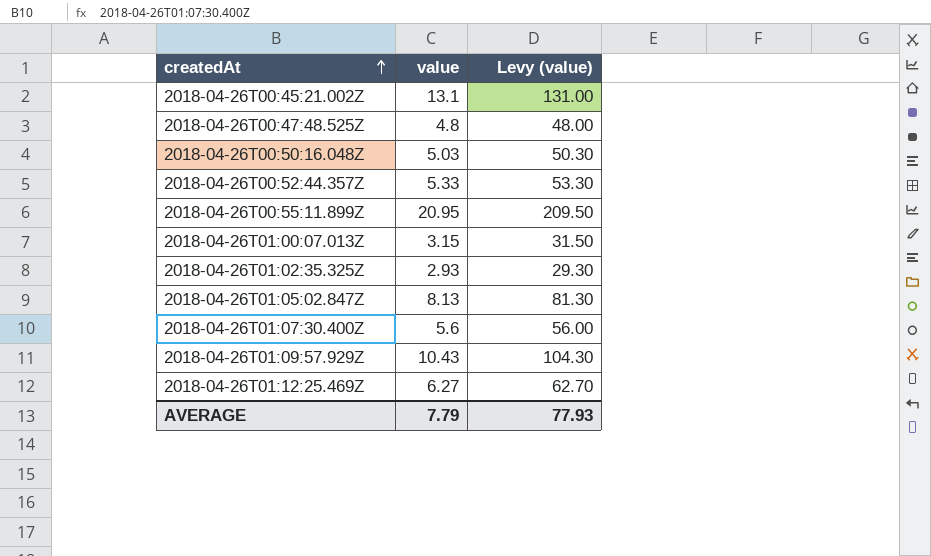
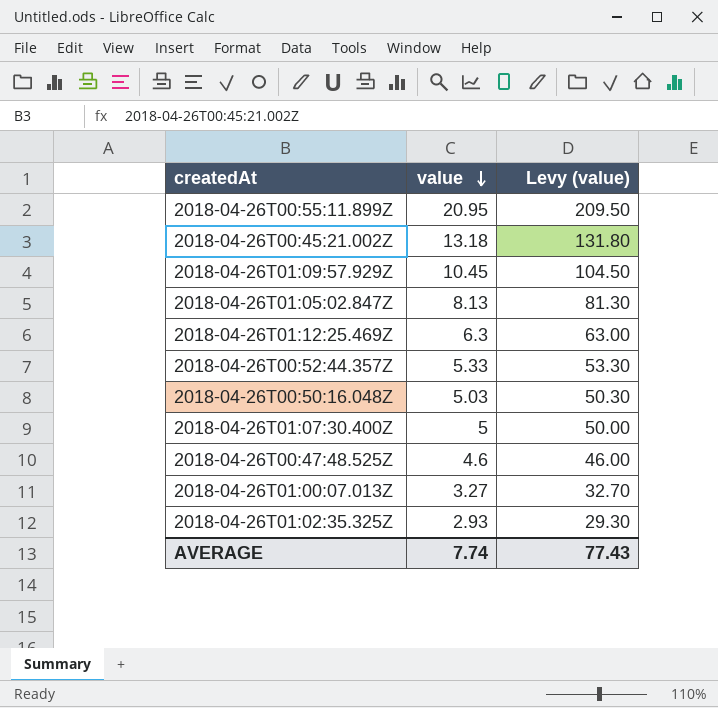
row order: createdAt ascending -> value descending
2018-04-26T00:45:21.002Z | value: 13.1 -> 13.18
2018-04-26T00:45:21.002Z | Levy (value): 131.00 -> 131.80
2018-04-26T01:09:57.929Z | value: 10.43 -> 10.45
2018-04-26T01:09:57.929Z | Levy (value): 104.30 -> 104.50
2018-04-26T01:12:25.469Z | value: 6.27 -> 6.3
2018-04-26T01:12:25.469Z | Levy (value): 62.70 -> 63.00
2018-04-26T01:07:30.400Z | value: 5.6 -> 5
2018-04-26T01:07:30.400Z | Levy (value): 56.00 -> 50.00
2018-04-26T00:47:48.525Z | value: 4.8 -> 4.6
2018-04-26T00:47:48.525Z | Levy (value): 48.00 -> 46.00
2018-04-26T01:00:07.013Z | value: 3.15 -> 3.27
2018-04-26T01:00:07.013Z | Levy (value): 31.50 -> 32.70
AVERAGE | value: 7.79 -> 7.74
AVERAGE | Levy (value): 77.93 -> 77.43

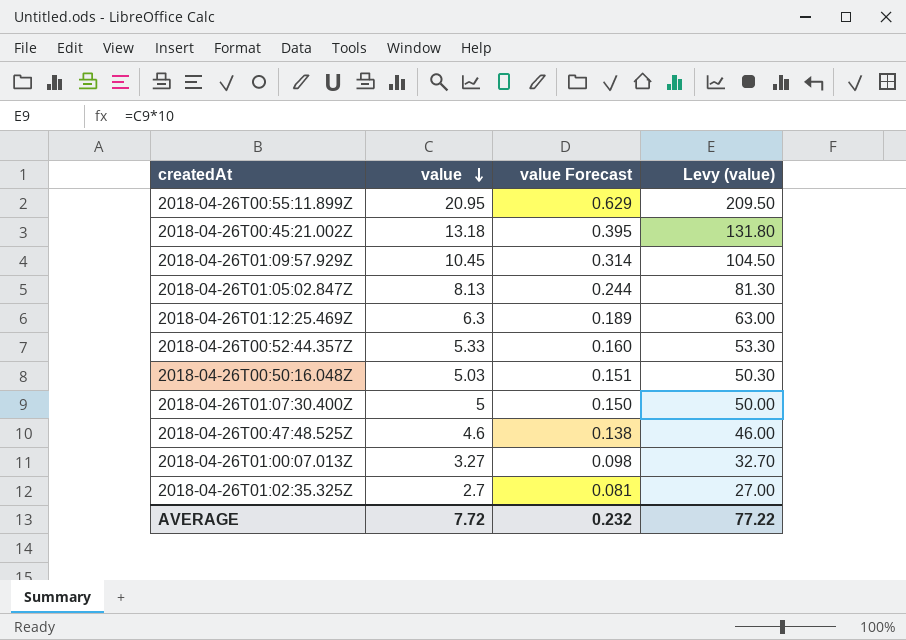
column value Forecast | formula: none -> [value] * 0.03
2018-04-26T01:02:35.325Z | value: 2.93 -> 2.7
2018-04-26T01:02:35.325Z | Levy (value): 29.30 -> 27.00
AVERAGE | value: 7.74 -> 7.72
AVERAGE | Levy (value): 77.43 -> 77.22

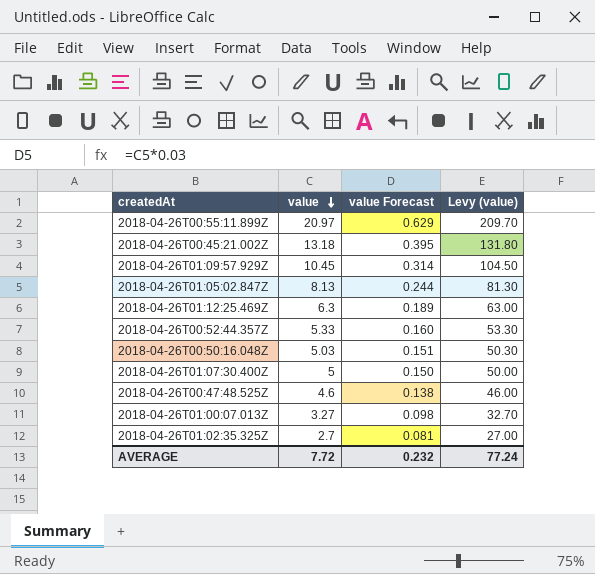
2018-04-26T00:55:11.899Z | value: 20.95 -> 20.97
2018-04-26T00:55:11.899Z | Levy (value): 209.50 -> 209.70
AVERAGE | Levy (value): 77.22 -> 77.24

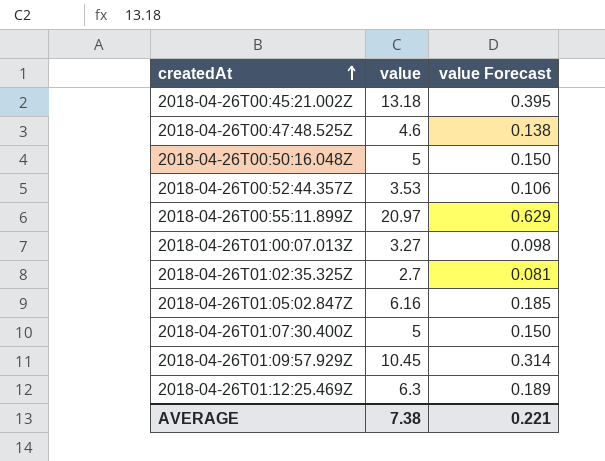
row order: value descending -> createdAt ascending
column Levy (value) | formula: [value] * 10 -> none
2018-04-26T00:50:16.048Z | value: 5.03 -> 5
2018-04-26T00:50:16.048Z | value Forecast: 0.151 -> 0.150
2018-04-26T00:52:44.357Z | value: 5.33 -> 3.53
2018-04-26T00:52:44.357Z | value Forecast: 0.160 -> 0.106
2018-04-26T01:05:02.847Z | value: 8.13 -> 6.16
2018-04-26T01:05:02.847Z | value Forecast: 0.244 -> 0.185
AVERAGE | value: 7.72 -> 7.38
AVERAGE | value Forecast: 0.232 -> 0.221

